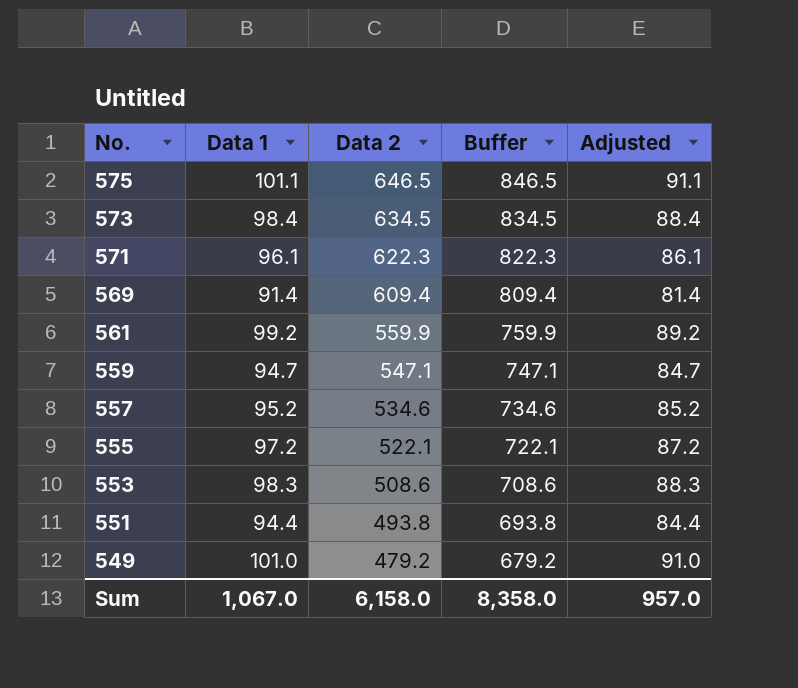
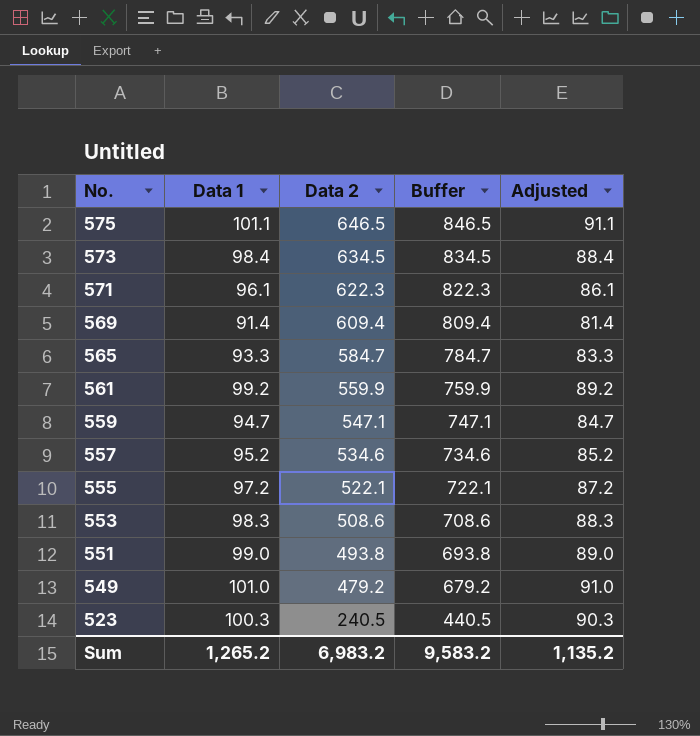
row 565: none -> 93.3 | 584.7 | 784.7 | 83.3
551 | Data 1: 94.4 -> 99.0
551 | Adjusted: 84.4 -> 89.0
row 523: none -> 100.3 | 240.5 | 440.5 | 90.3
Sum | Data 1: 1,067.0 -> 1,265.2
Sum | Data 2: 6,158.0 -> 6,983.2
Sum | Buffer: 8,358.0 -> 9,583.2
Sum | Adjusted: 957.0 -> 1,135.2

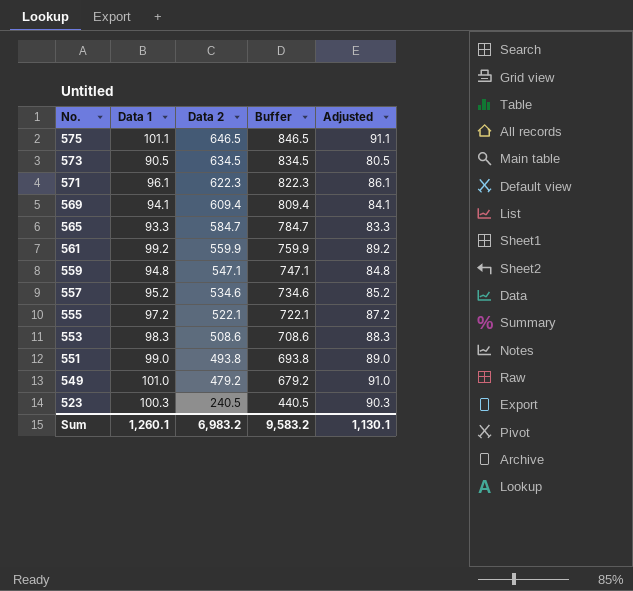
573 | Data 1: 98.4 -> 90.5
573 | Adjusted: 88.4 -> 80.5
569 | Data 1: 91.4 -> 94.1
569 | Adjusted: 81.4 -> 84.1
559 | Data 1: 94.7 -> 94.8
559 | Adjusted: 84.7 -> 84.8
Sum | Data 1: 1,265.2 -> 1,260.1
Sum | Adjusted: 1,135.2 -> 1,130.1

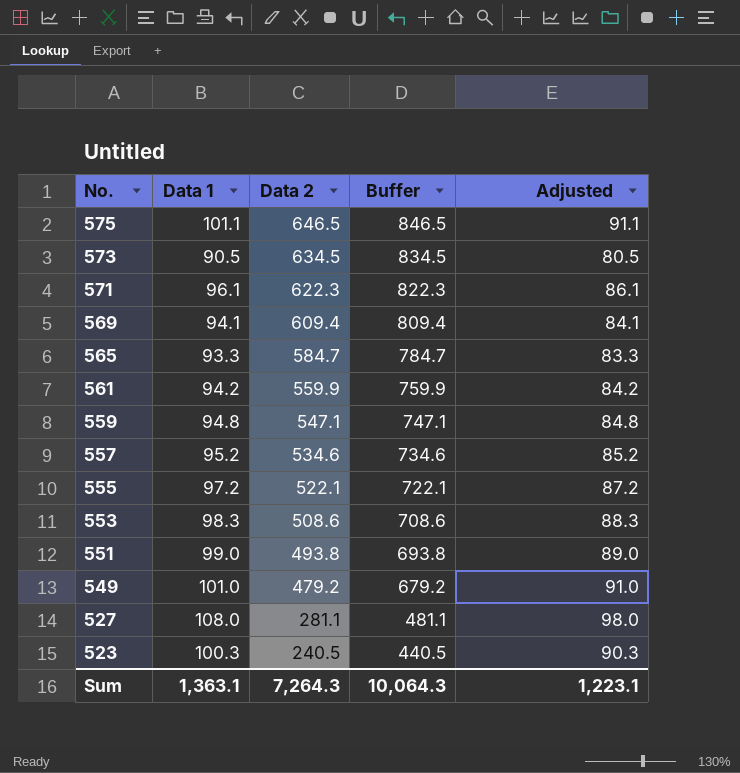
561 | Data 1: 99.2 -> 94.2
561 | Adjusted: 89.2 -> 84.2
row 527: none -> 108.0 | 281.1 | 481.1 | 98.0
Sum | Data 1: 1,260.1 -> 1,363.1
Sum | Data 2: 6,983.2 -> 7,264.3
Sum | Buffer: 9,583.2 -> 10,064.3
Sum | Adjusted: 1,130.1 -> 1,223.1

